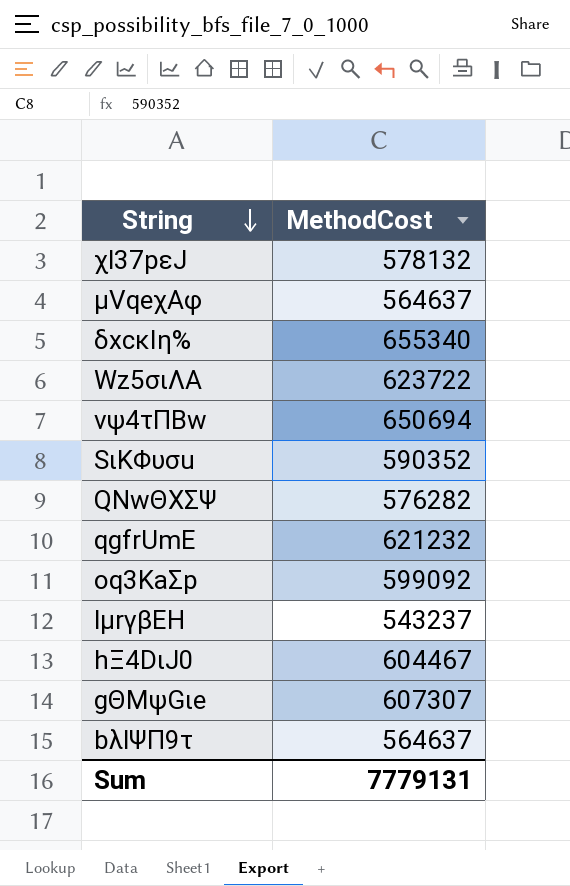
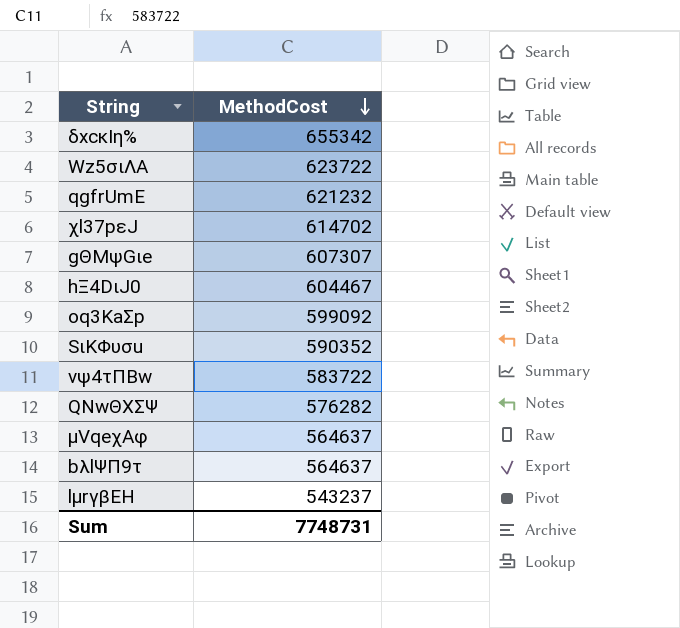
row order: String descending -> MethodCost descending
δxcκIη% | MethodCost: 655340 -> 655342
χl37pεJ | MethodCost: 578132 -> 614702
vψ4τΠBw | MethodCost: 650694 -> 583722
Sum | MethodCost: 7779131 -> 7748731

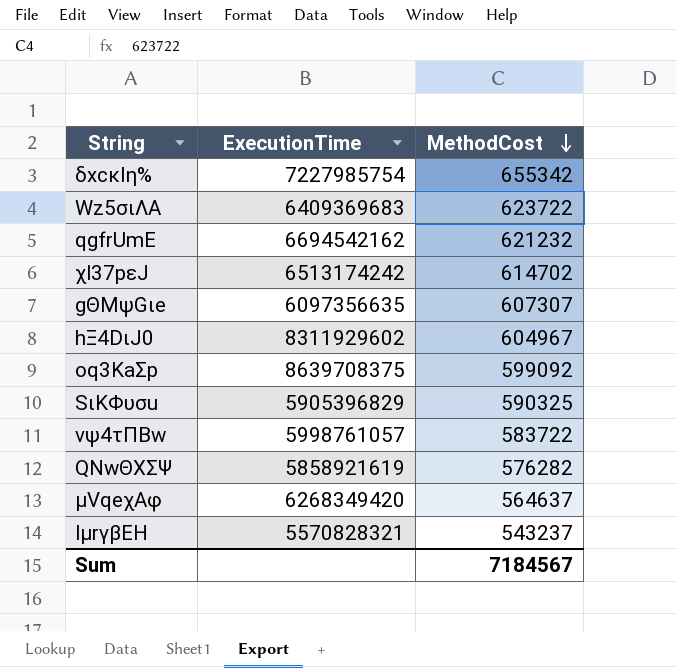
column ExecutionTime | position: none -> 2
row bλlΨΠ9τ: 564637 -> none
hΞ4DιJ0 | MethodCost: 604467 -> 604967
SιKΦυσu | MethodCost: 590352 -> 590325
Sum | MethodCost: 7748731 -> 7184567

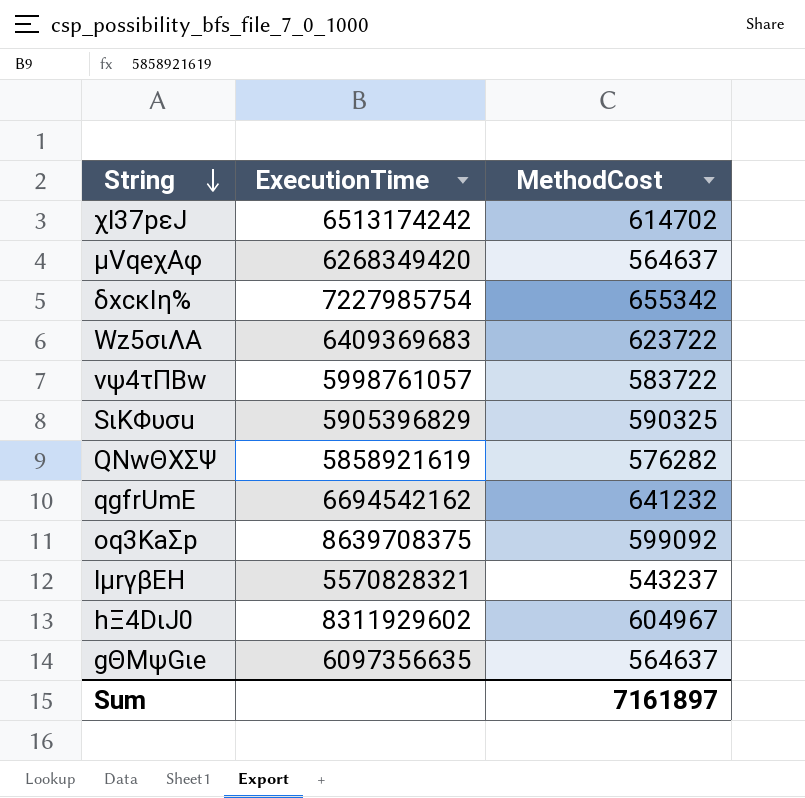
row order: MethodCost descending -> String descending
qgfrUmE | MethodCost: 621232 -> 641232
gΘMψGιe | MethodCost: 607307 -> 564637
Sum | MethodCost: 7184567 -> 7161897

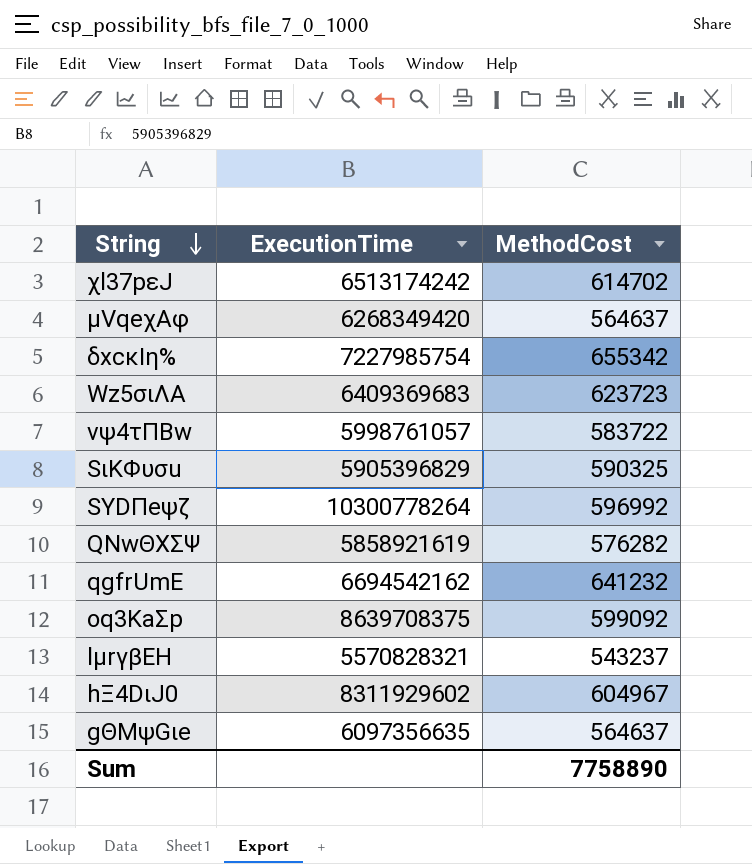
Wz5σιΛA | MethodCost: 623722 -> 623723
row SYDΠeψζ: none -> 10300778264 | 596992
Sum | MethodCost: 7161897 -> 7758890

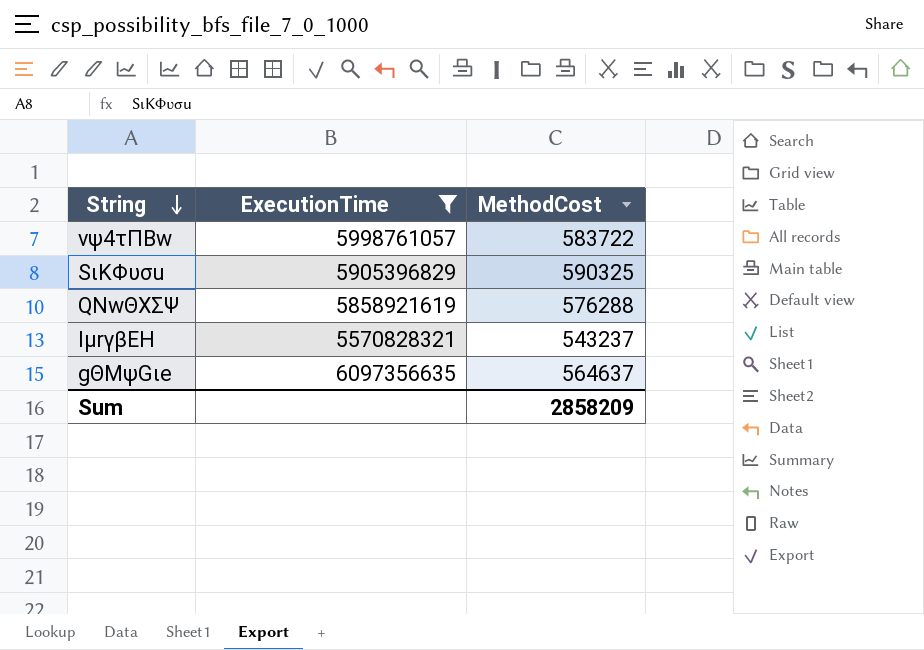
filter: none -> ExecutionTime <= 6097356635
QNwΘXΣΨ | MethodCost: 576282 -> 576288
Sum | MethodCost: 7758890 -> 2858209

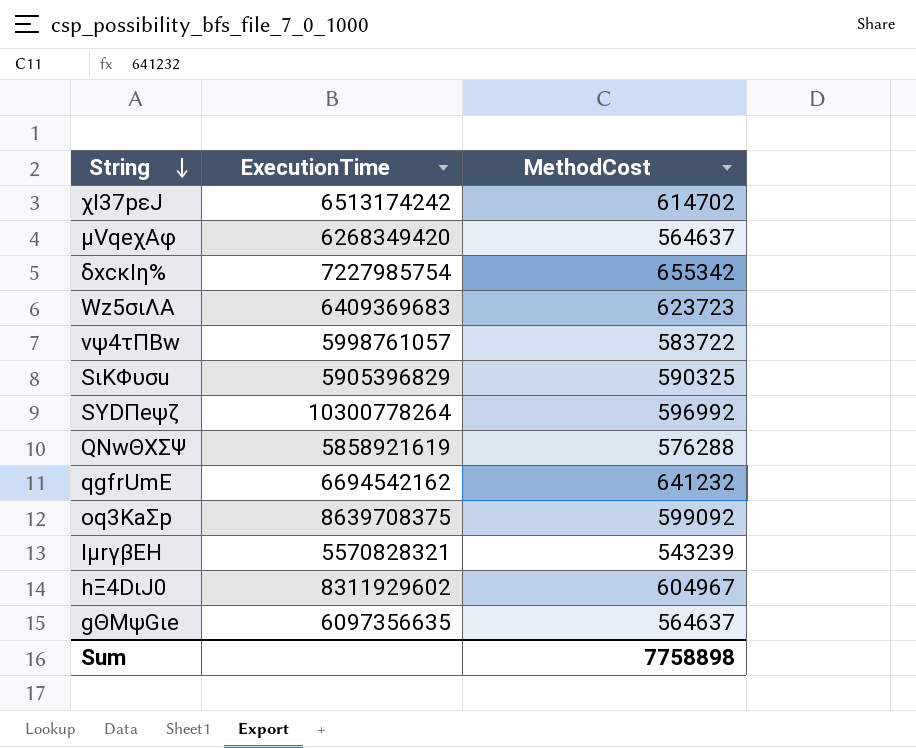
filter: ExecutionTime <= 6097356635 -> none
lμrγβEH | MethodCost: 543237 -> 543239
Sum | MethodCost: 2858209 -> 7758898

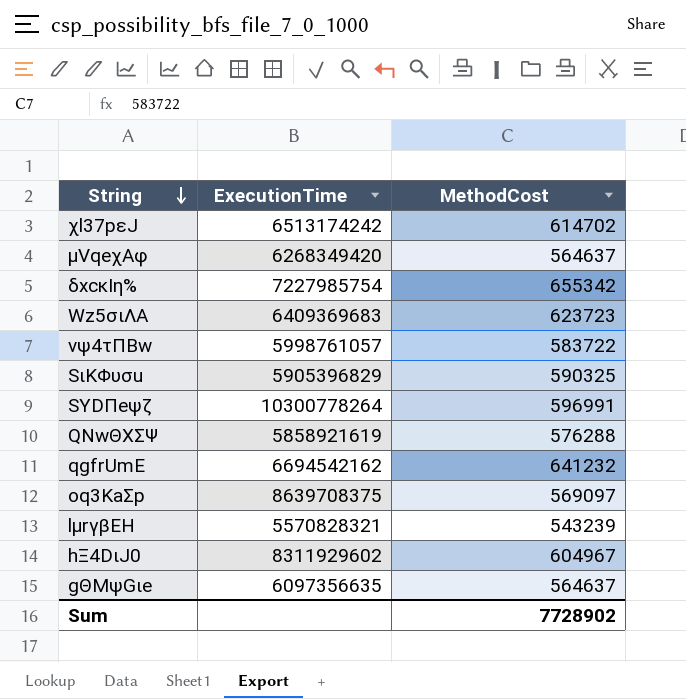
SYDΠeψζ | MethodCost: 596992 -> 596991
oq3KaΣp | MethodCost: 599092 -> 569097
Sum | MethodCost: 7758898 -> 7728902

